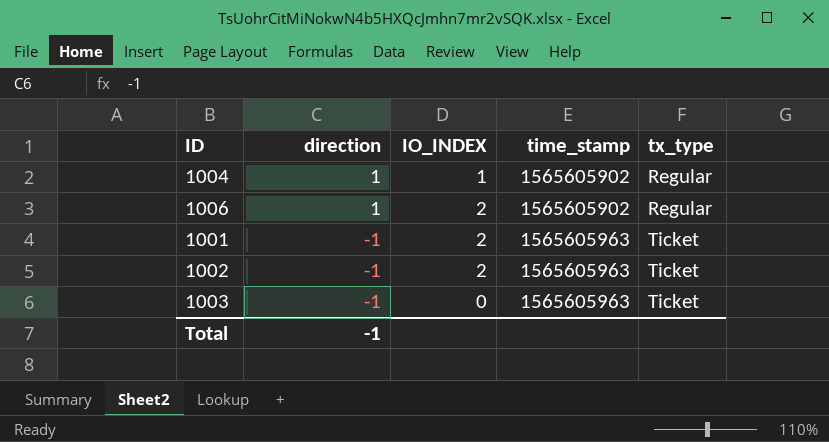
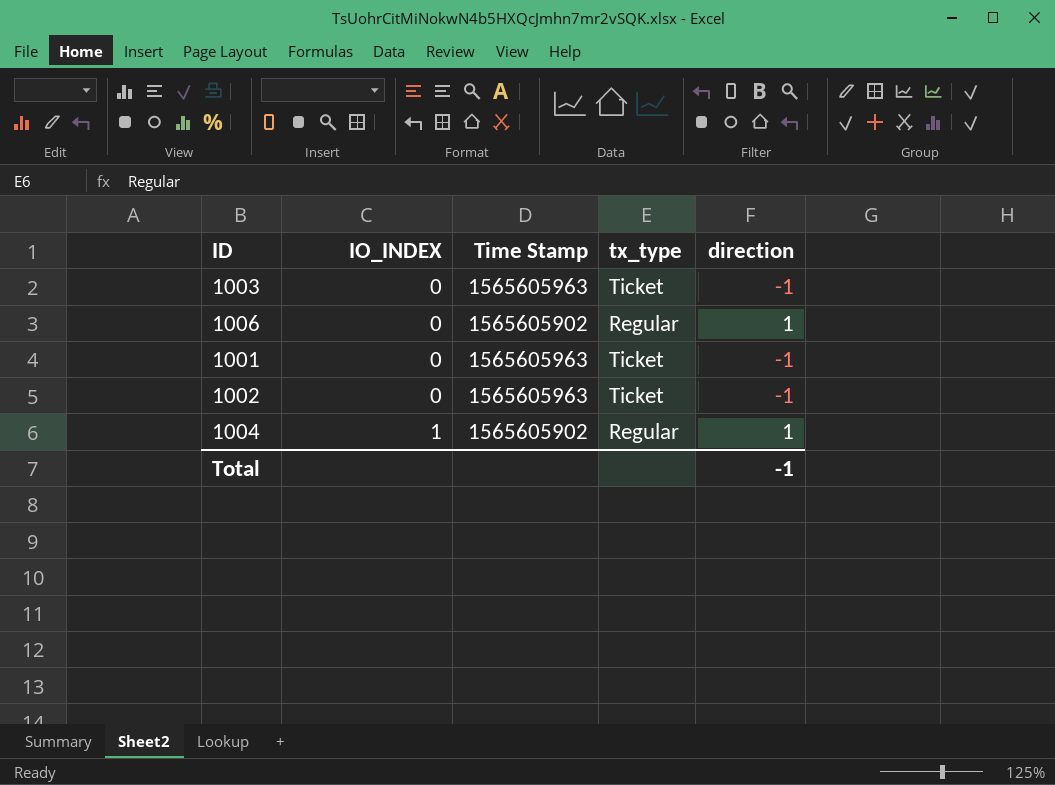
row order: direction descending -> IO_INDEX ascending
column name: time_stamp -> Time Stamp
column direction | position: 2 -> 5
1006 | IO_INDEX: 2 -> 0
1001 | IO_INDEX: 2 -> 0
1002 | IO_INDEX: 2 -> 0

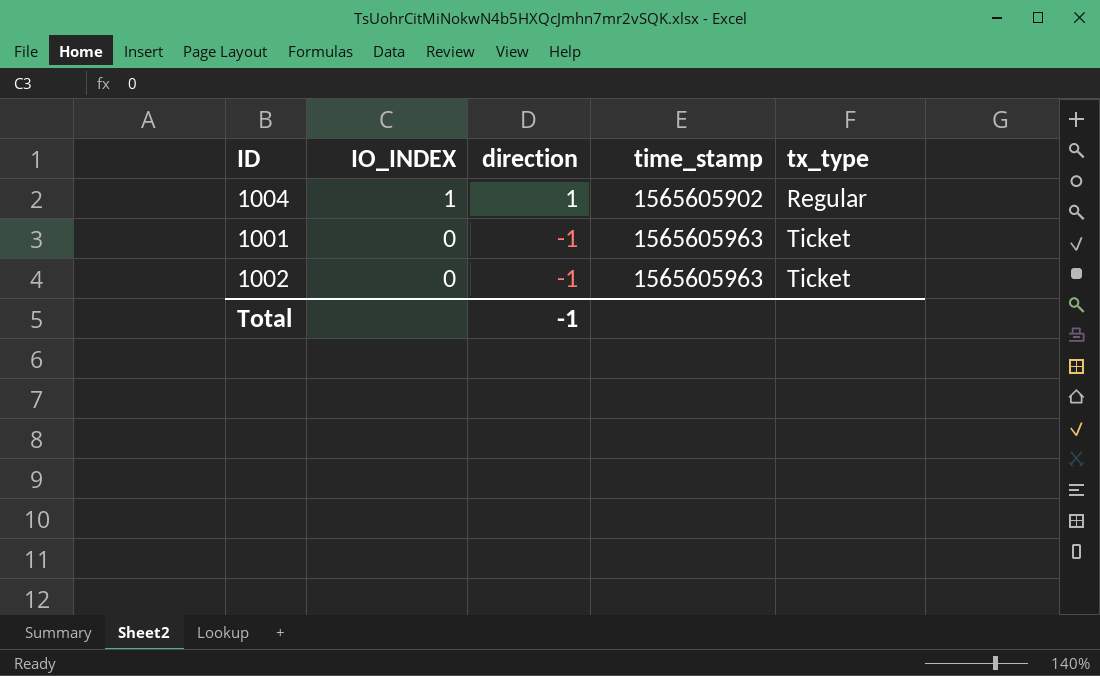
row order: IO_INDEX ascending -> IO_INDEX descending
column direction | position: 5 -> 3
column name: Time Stamp -> time_stamp
row 1003: 0 | 1565605963 | Ticket | -1 -> none
row 1006: 0 | 1565605902 | Regular | 1 -> none

